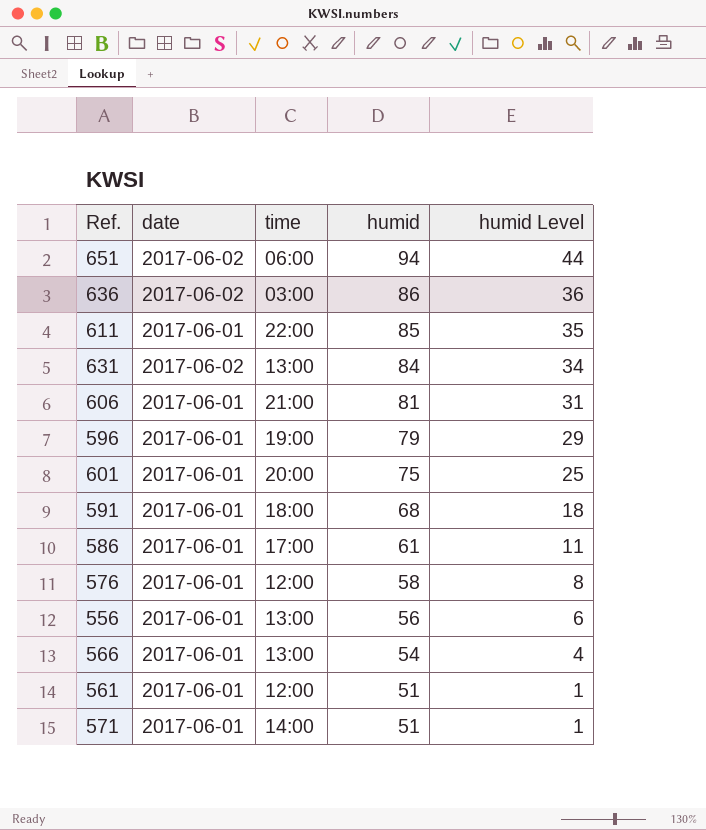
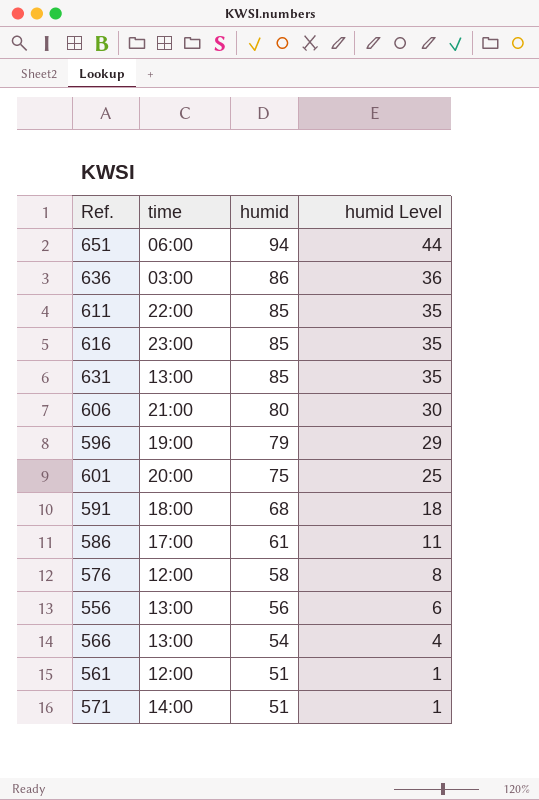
column date | position: 2 -> none
row 616: none -> 23:00 | 85 | 35
631 | humid: 84 -> 85
631 | humid Level: 34 -> 35
606 | humid: 81 -> 80
606 | humid Level: 31 -> 30

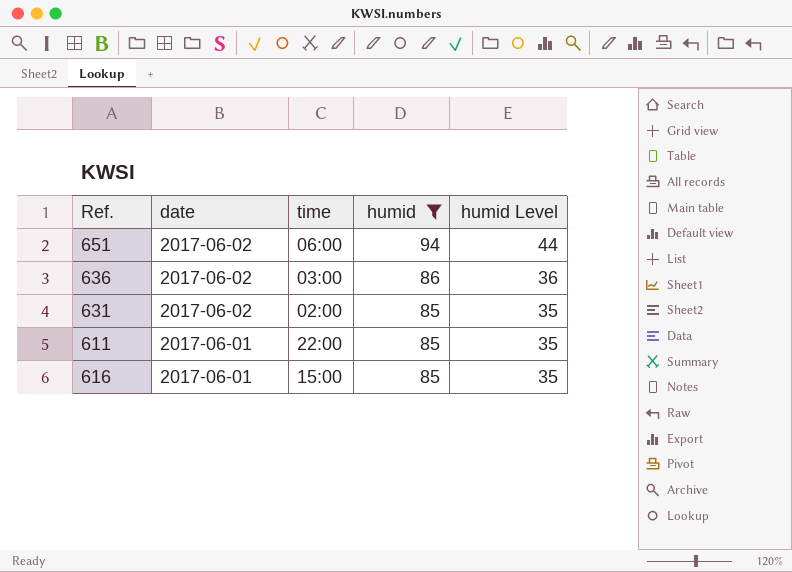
filter: none -> humid >= 85
row order: humid descending -> date descending
column date | position: none -> 2
631 | time: 13:00 -> 02:00
616 | time: 23:00 -> 15:00

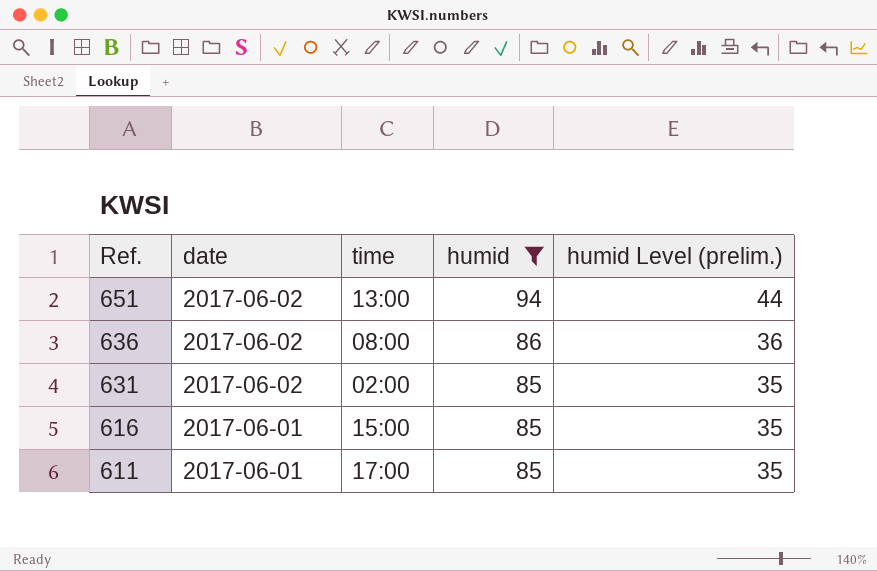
row order: date descending -> Ref. descending
column name: humid Level -> humid Level (prelim.)
651 | time: 06:00 -> 13:00
636 | time: 03:00 -> 08:00
611 | time: 22:00 -> 17:00

